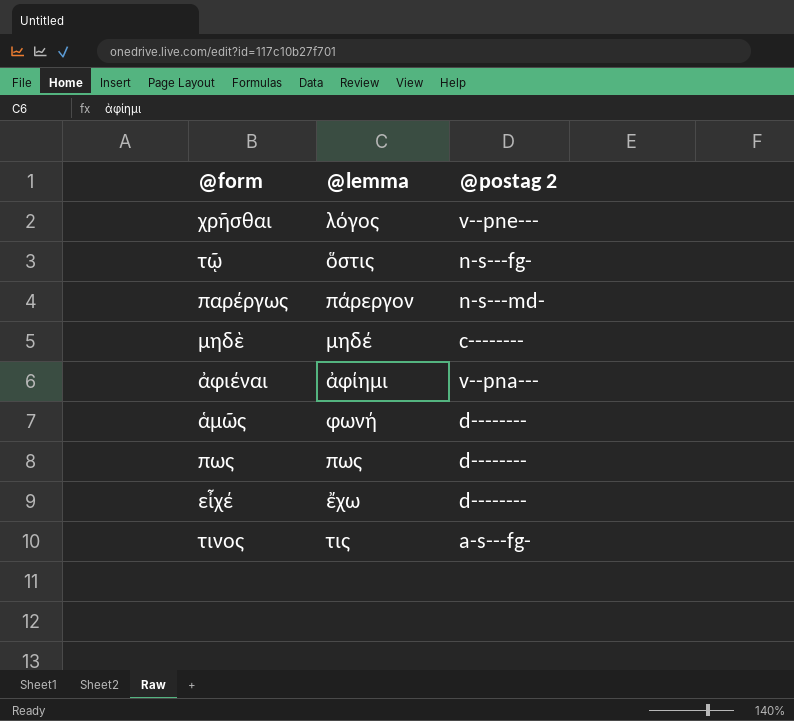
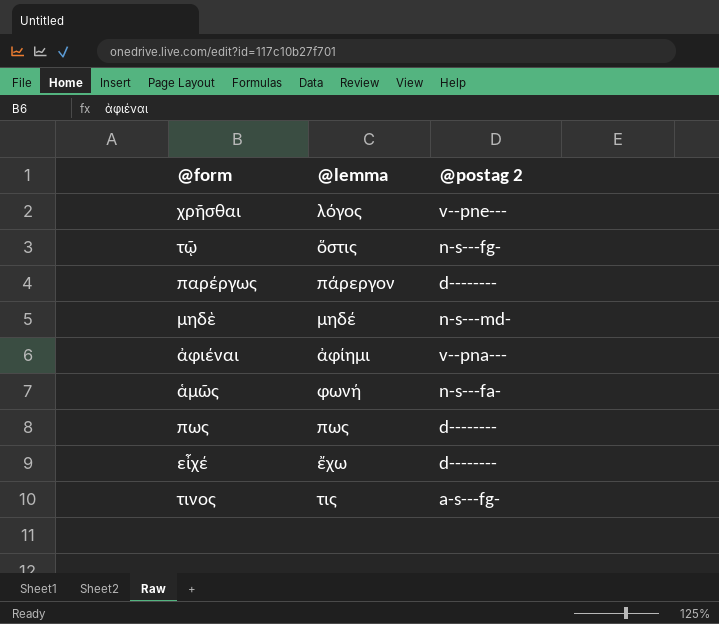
παρέργως | @postag 2: n-s---md- -> d--------
μηδὲ | @postag 2: c-------- -> n-s---md-
ἁμῶς | @postag 2: d-------- -> n-s---fa-

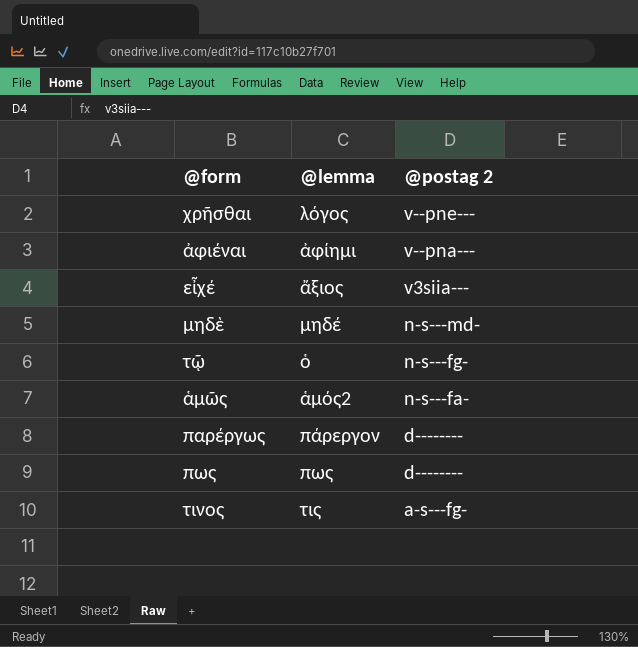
row order: none -> @postag 2 descending
εἶχέ | @lemma: ἔχω -> ἄξιος
εἶχέ | @postag 2: d-------- -> v3siia---
τῷ | @lemma: ὅστις -> ὁ
ἁμῶς | @lemma: φωνή -> ἁμός2

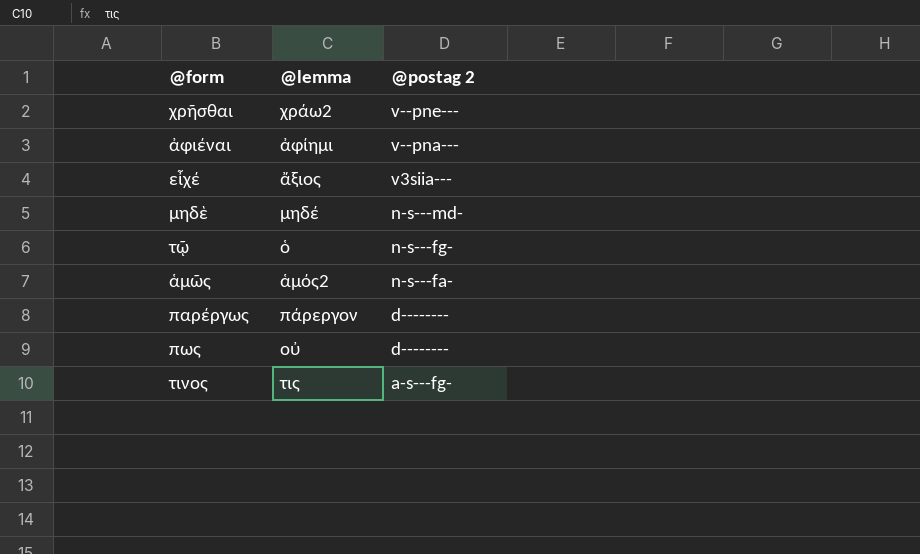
χρῆσθαι | @lemma: λόγος -> χράω2
πως | @lemma: πως -> οὐ

